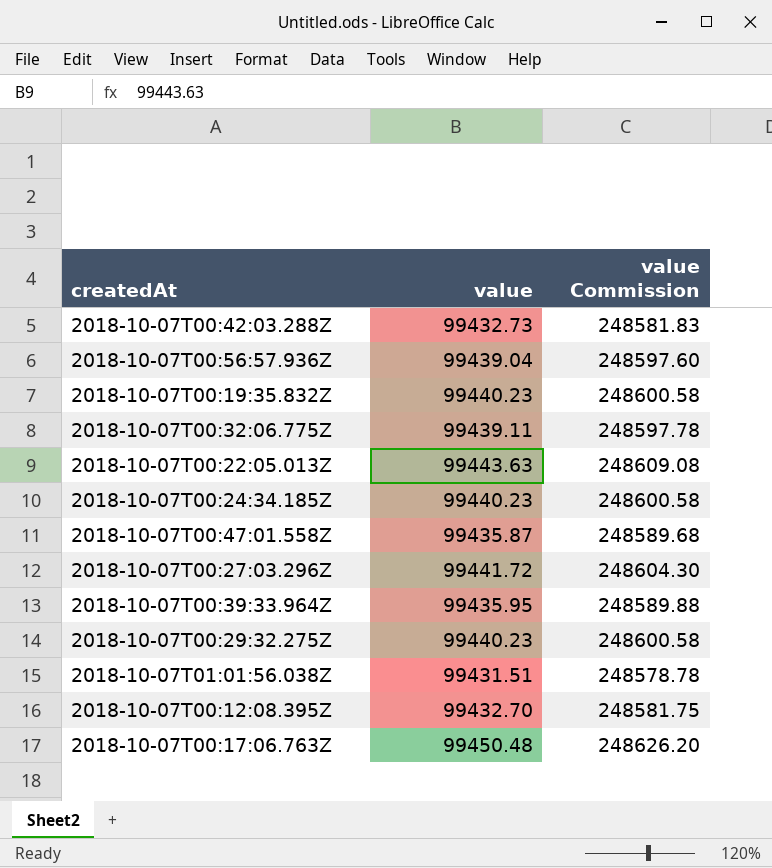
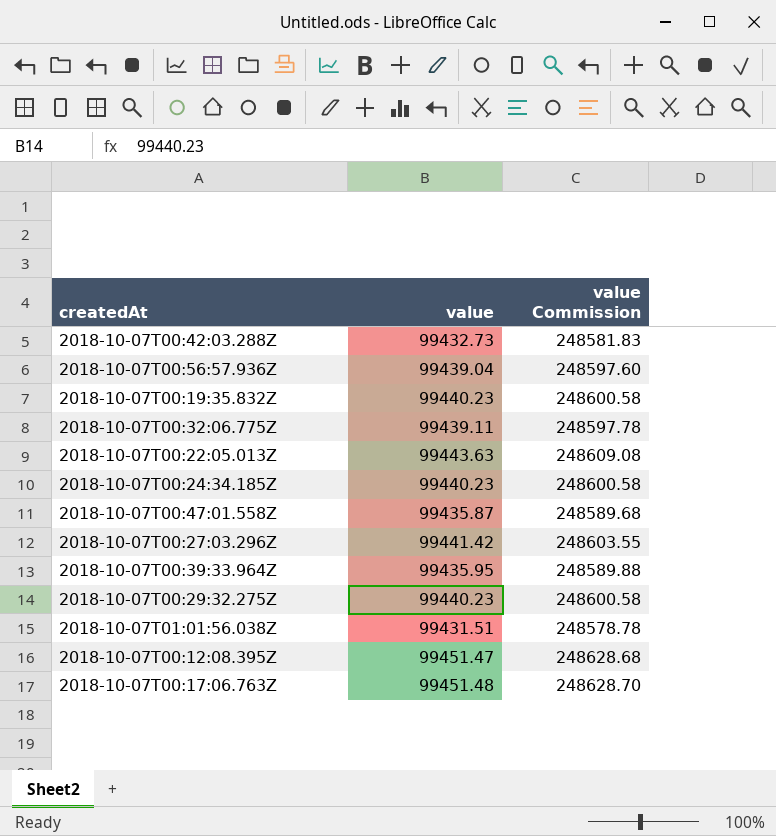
2018-10-07T00:27:03.296Z | value: 99441.72 -> 99441.42
2018-10-07T00:27:03.296Z | value Commission: 248604.30 -> 248603.55
2018-10-07T00:12:08.395Z | value: 99432.70 -> 99451.47
2018-10-07T00:12:08.395Z | value Commission: 248581.75 -> 248628.68
2018-10-07T00:17:06.763Z | value: 99450.48 -> 99451.48
2018-10-07T00:17:06.763Z | value Commission: 248626.20 -> 248628.70

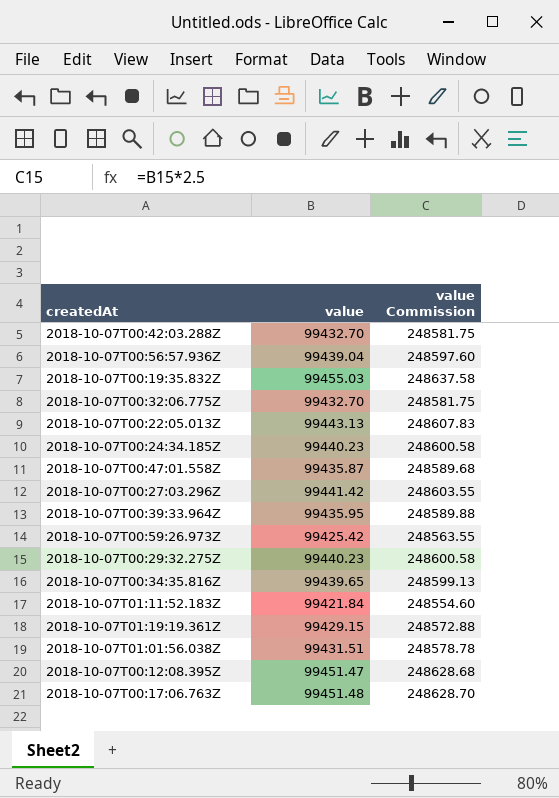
2018-10-07T00:42:03.288Z | value: 99432.73 -> 99432.70
2018-10-07T00:42:03.288Z | value Commission: 248581.83 -> 248581.75
2018-10-07T00:19:35.832Z | value: 99440.23 -> 99455.03
2018-10-07T00:19:35.832Z | value Commission: 248600.58 -> 248637.58
2018-10-07T00:32:06.775Z | value: 99439.11 -> 99432.70
2018-10-07T00:32:06.775Z | value Commission: 248597.78 -> 248581.75
2018-10-07T00:22:05.013Z | value: 99443.63 -> 99443.13
2018-10-07T00:22:05.013Z | value Commission: 248609.08 -> 248607.83
row 2018-10-07T00:59:26.973Z: none -> 99425.42 | 248563.55
row 2018-10-07T00:34:35.816Z: none -> 99439.65 | 248599.13
row 2018-10-07T01:11:52.183Z: none -> 99421.84 | 248554.60
row 2018-10-07T01:19:19.361Z: none -> 99429.15 | 248572.88

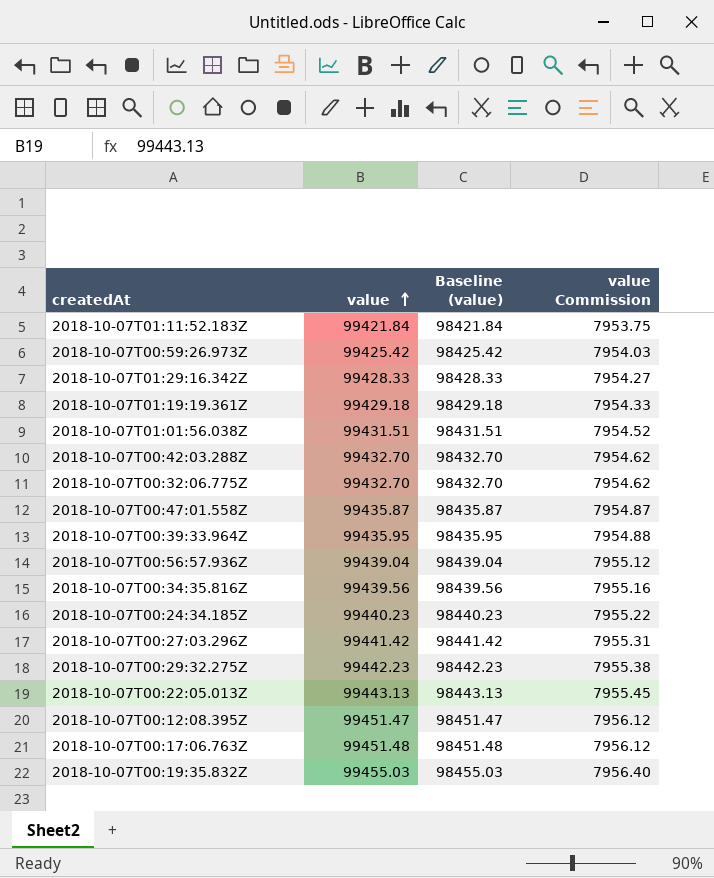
row order: none -> value ascending
column Baseline (value) | formula: none -> [value] - 1000
column value Commission | formula: [value] * 2.5 -> [value] * 0.08
row 2018-10-07T01:29:16.342Z: none -> 99428.33 | 98428.33 | 7954.27
2018-10-07T01:19:19.361Z | value: 99429.15 -> 99429.18
2018-10-07T00:34:35.816Z | value: 99439.65 -> 99439.56
2018-10-07T00:29:32.275Z | value: 99440.23 -> 99442.23

